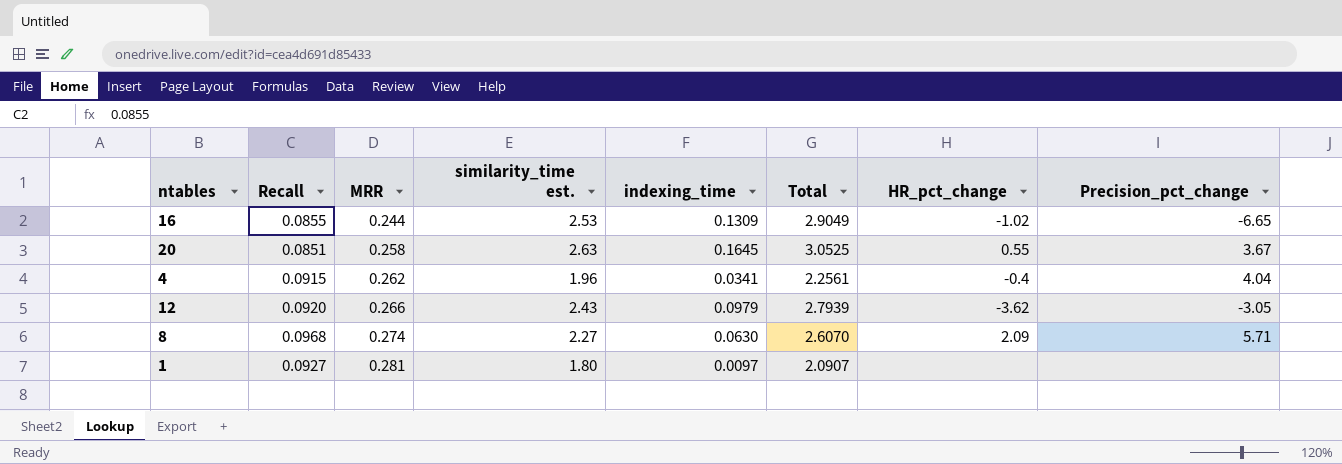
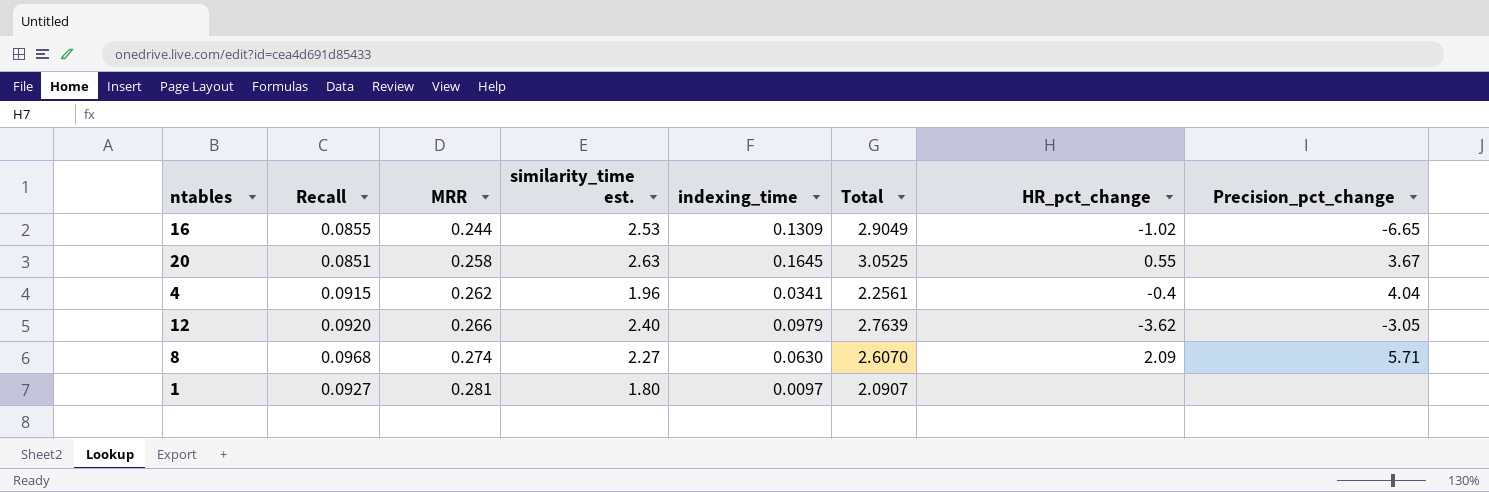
12 | similarity_time est.: 2.43 -> 2.40
12 | Total: 2.7939 -> 2.7639

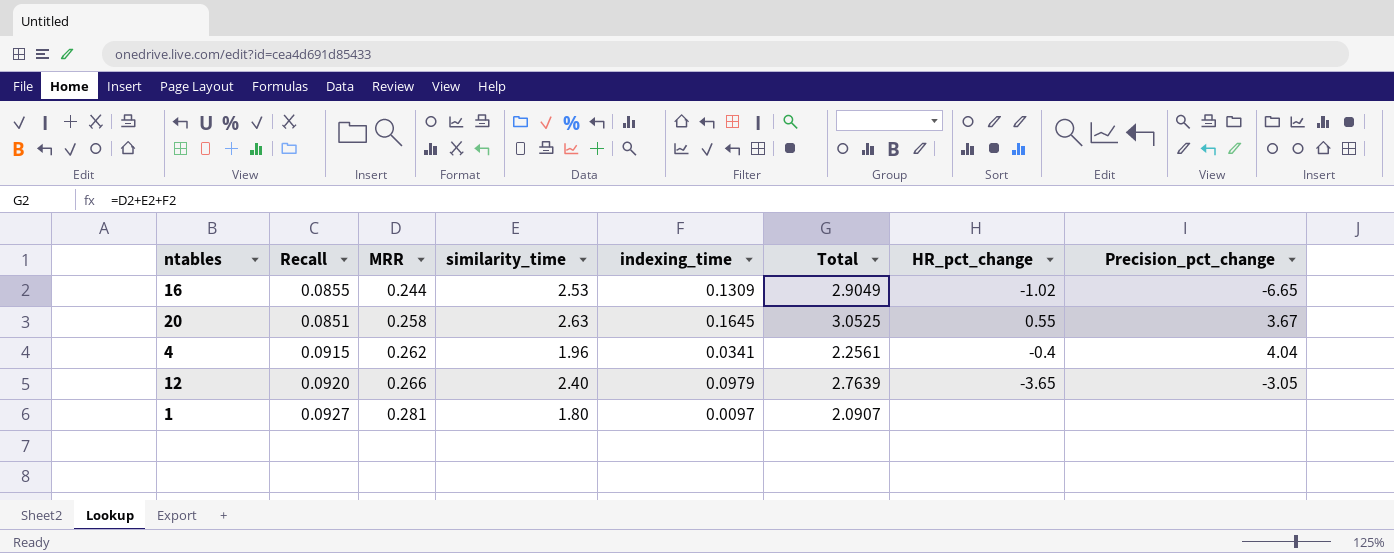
column name: similarity_time est. -> similarity_time
row 8: 0.0968 | 0.274 | 2.27 | 0.0630 | 2.6070 | 2.09 | 5.71 -> none
12 | HR_pct_change: -3.62 -> -3.65

